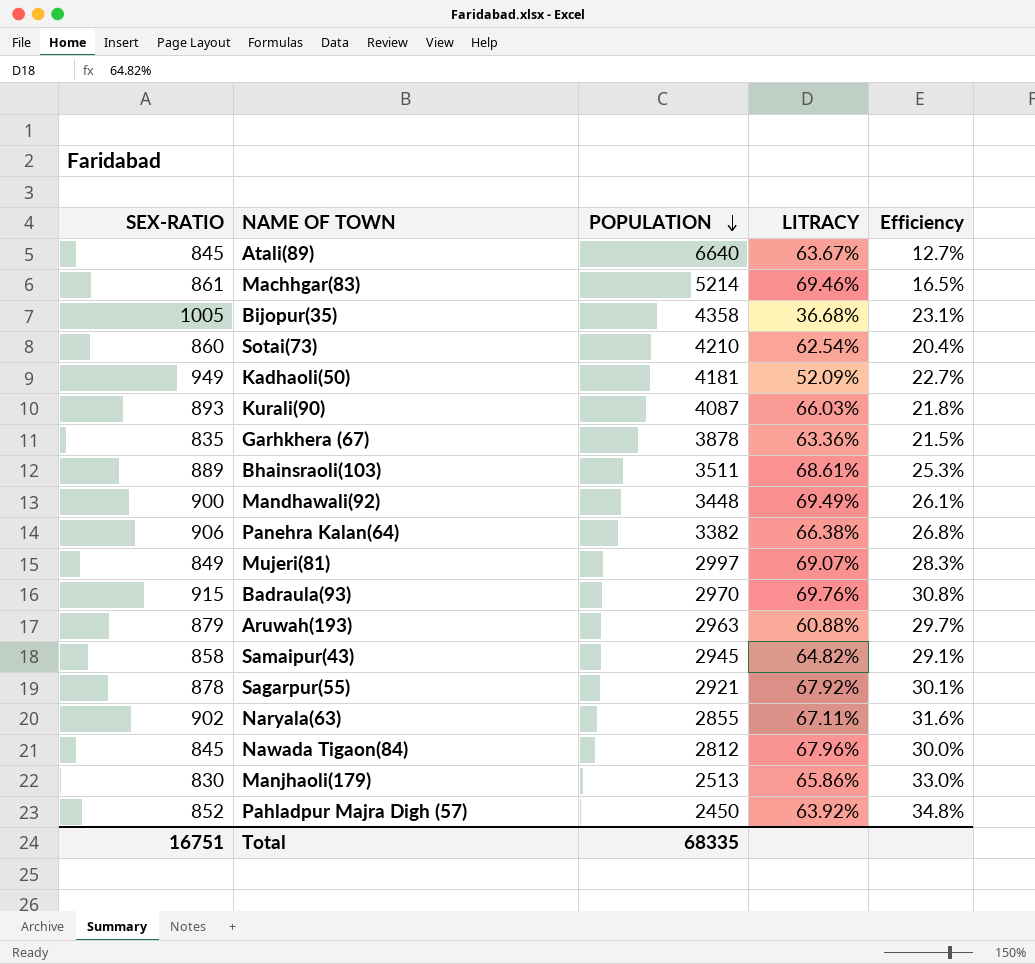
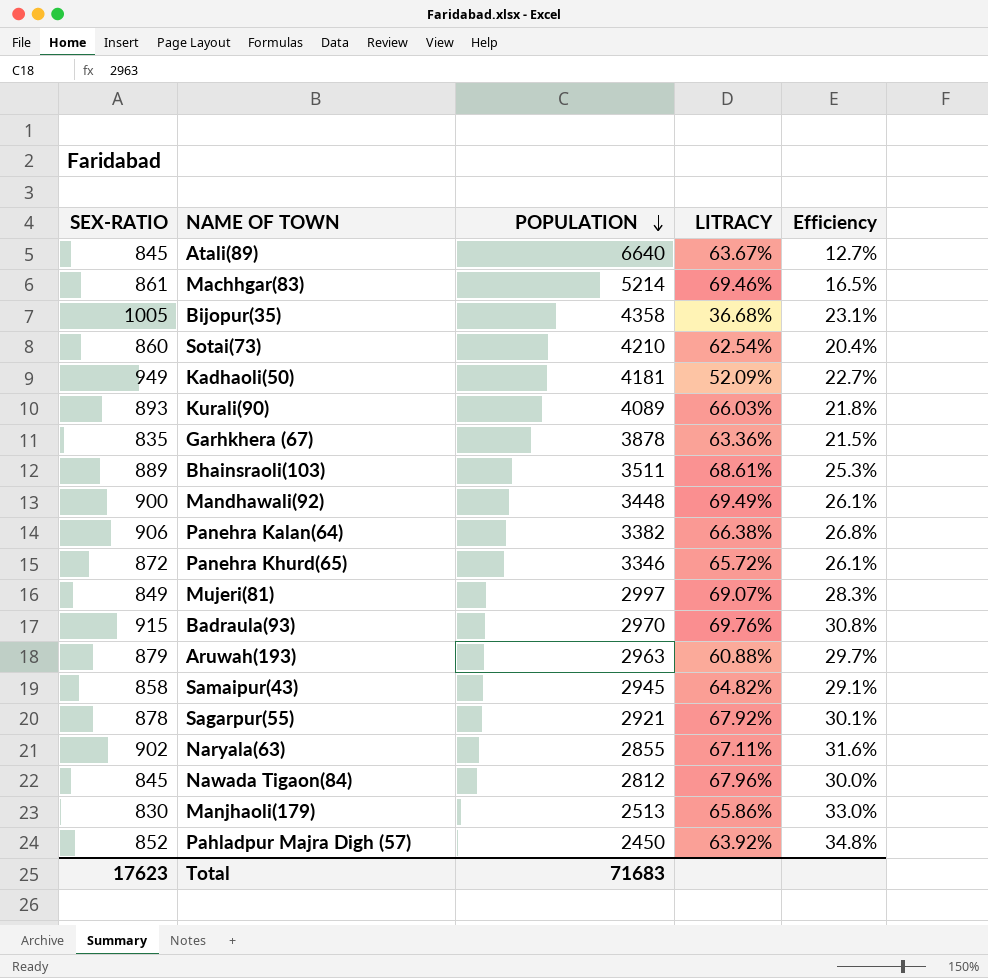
Kurali(90) | POPULATION: 4087 -> 4089
row Panehra Khurd(65): none -> 872 | 3346 | 65.72% | 26.1%
Total | SEX-RATIO: 16751 -> 17623
Total | POPULATION: 68335 -> 71683

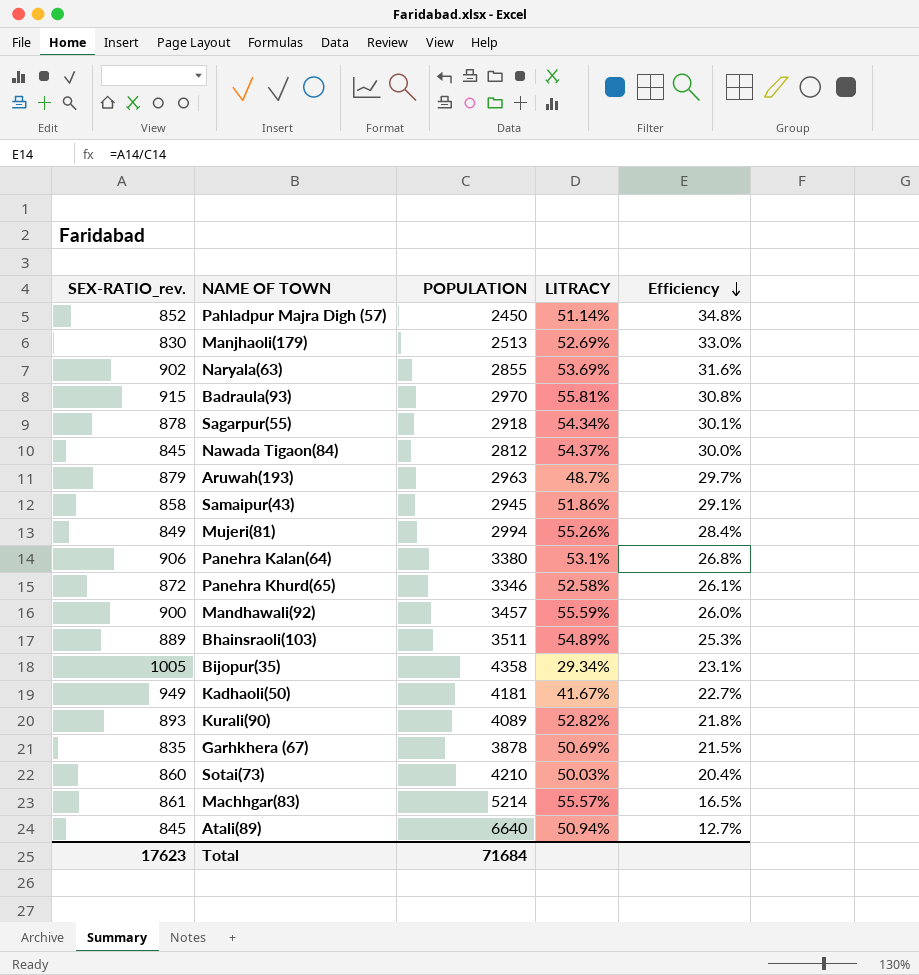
row order: POPULATION descending -> Efficiency descending
column name: SEX-RATIO -> SEX-RATIO_rev.
Pahladpur Majra Digh (57) | LITRACY: 63.92% -> 51.14%
Manjhaoli(179) | LITRACY: 65.86% -> 52.69%
Naryala(63) | LITRACY: 67.11% -> 53.69%
Badraula(93) | LITRACY: 69.76% -> 55.81%
Sagarpur(55) | POPULATION: 2921 -> 2918
Sagarpur(55) | LITRACY: 67.92% -> 54.34%
Nawada Tigaon(84) | LITRACY: 67.96% -> 54.37%
Aruwah(193) | LITRACY: 60.88% -> 48.7%
Samaipur(43) | LITRACY: 64.82% -> 51.86%
Mujeri(81) | POPULATION: 2997 -> 2994
Mujeri(81) | LITRACY: 69.07% -> 55.26%
Mujeri(81) | Efficiency: 28.3% -> 28.4%
Panehra Kalan(64) | POPULATION: 3382 -> 3380
Panehra Kalan(64) | LITRACY: 66.38% -> 53.1%
Panehra Khurd(65) | LITRACY: 65.72% -> 52.58%
Mandhawali(92) | POPULATION: 3448 -> 3457
Mandhawali(92) | LITRACY: 69.49% -> 55.59%
Mandhawali(92) | Efficiency: 26.1% -> 26.0%
Bhainsraoli(103) | LITRACY: 68.61% -> 54.89%
Bijopur(35) | LITRACY: 36.68% -> 29.34%
Kadhaoli(50) | LITRACY: 52.09% -> 41.67%
Kurali(90) | LITRACY: 66.03% -> 52.82%
Garhkhera (67) | LITRACY: 63.36% -> 50.69%
Sotai(73) | LITRACY: 62.54% -> 50.03%
Machhgar(83) | LITRACY: 69.46% -> 55.57%
Atali(89) | LITRACY: 63.67% -> 50.94%
Total | POPULATION: 71683 -> 71684

